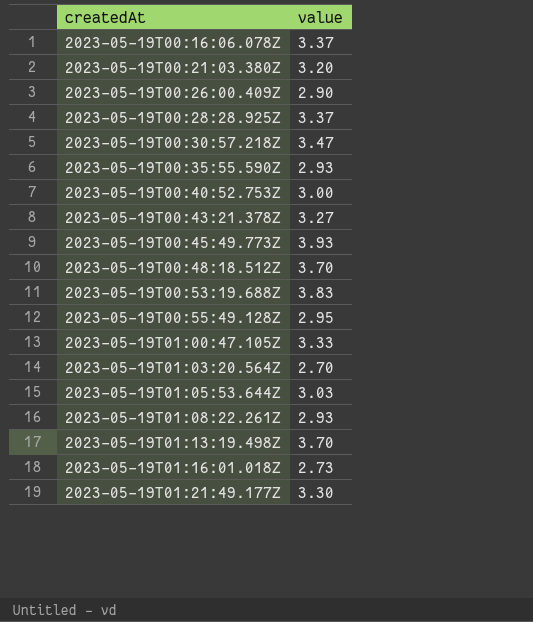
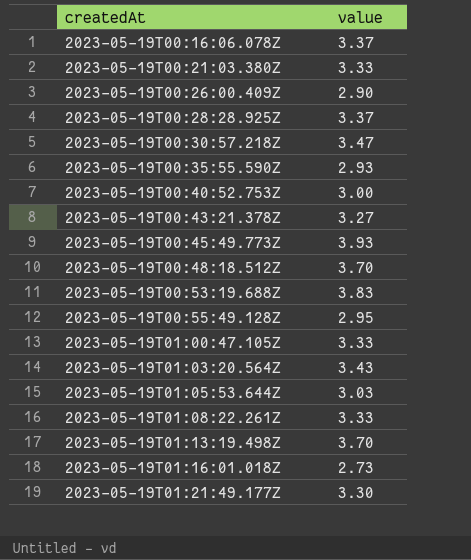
2023-05-19T00:21:03.380Z | value: 3.20 -> 3.33
2023-05-19T01:03:20.564Z | value: 2.70 -> 3.43
2023-05-19T01:08:22.261Z | value: 2.93 -> 3.33

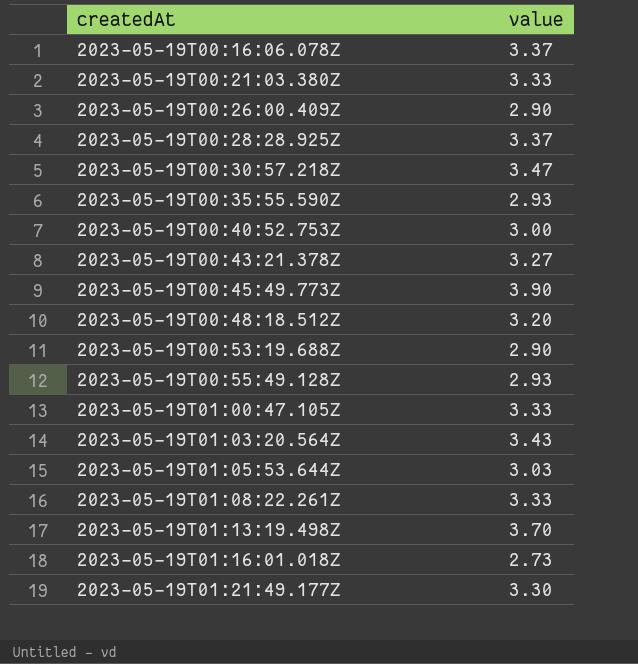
2023-05-19T00:45:49.773Z | value: 3.93 -> 3.90
2023-05-19T00:48:18.512Z | value: 3.70 -> 3.20
2023-05-19T00:53:19.688Z | value: 3.83 -> 2.90
2023-05-19T00:55:49.128Z | value: 2.95 -> 2.93

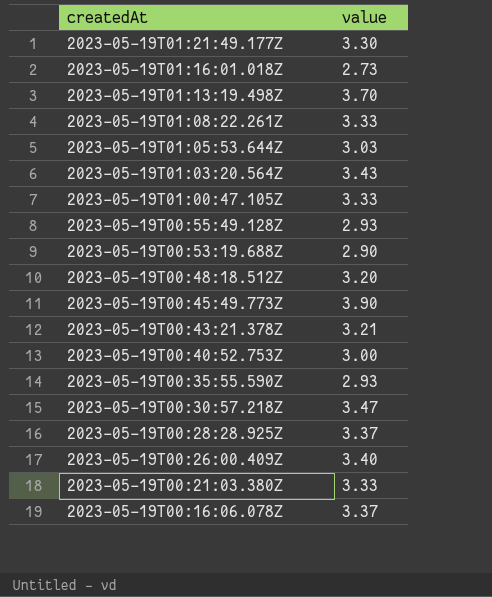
row order: createdAt ascending -> createdAt descending
2023-05-19T00:43:21.378Z | value: 3.27 -> 3.21
2023-05-19T00:26:00.409Z | value: 2.90 -> 3.40

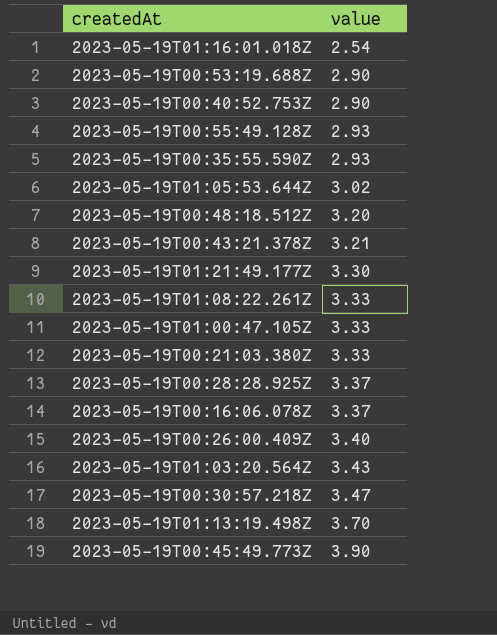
row order: createdAt descending -> value ascending
2023-05-19T01:16:01.018Z | value: 2.73 -> 2.54
2023-05-19T00:40:52.753Z | value: 3.00 -> 2.90
2023-05-19T01:05:53.644Z | value: 3.03 -> 3.02

